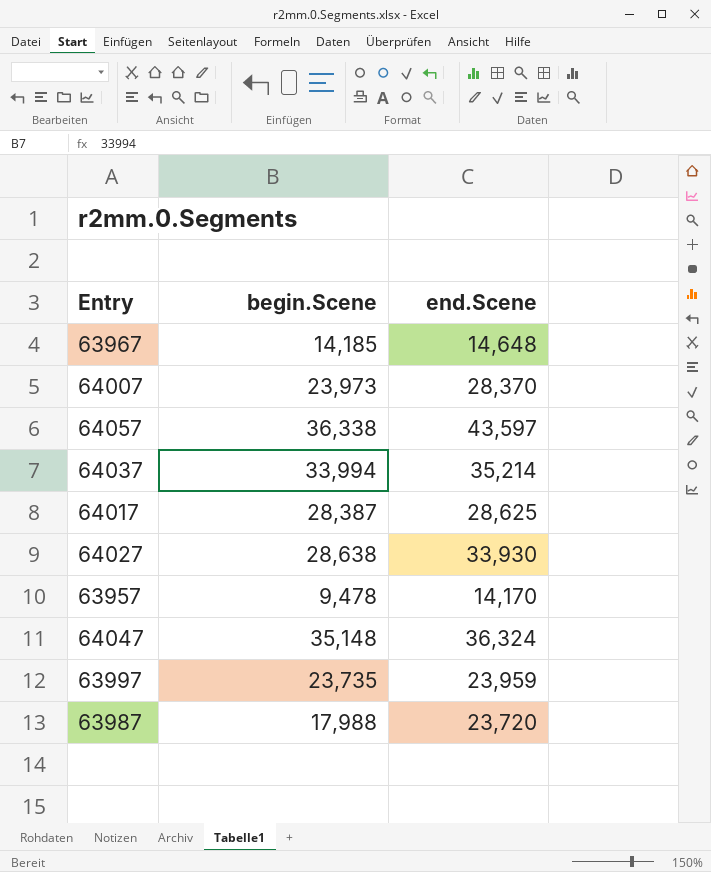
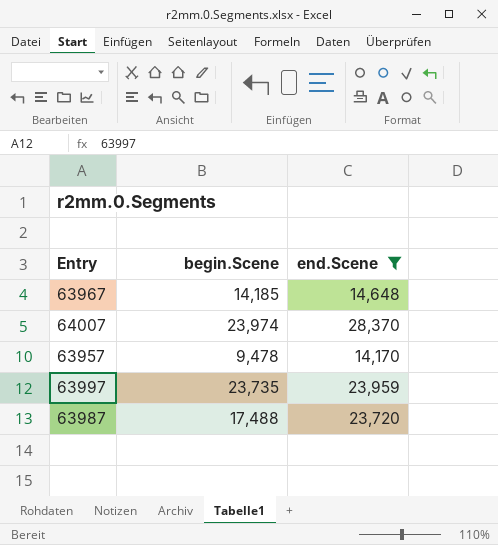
filter: none -> end.Scene <= 28,370
64007 | begin.Scene: 23,973 -> 23,974
63987 | begin.Scene: 17,988 -> 17,488

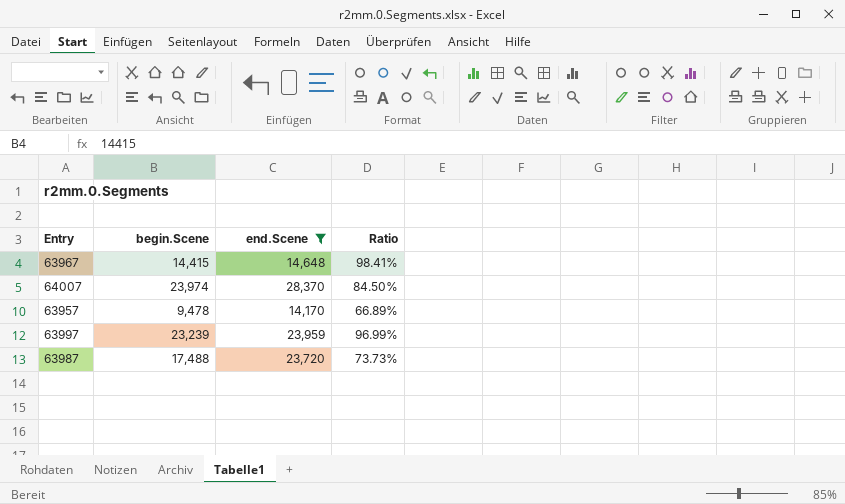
column Ratio | formula: none -> [begin.Scene] / [end.Scene]
63967 | begin.Scene: 14,185 -> 14,415
63997 | begin.Scene: 23,735 -> 23,239

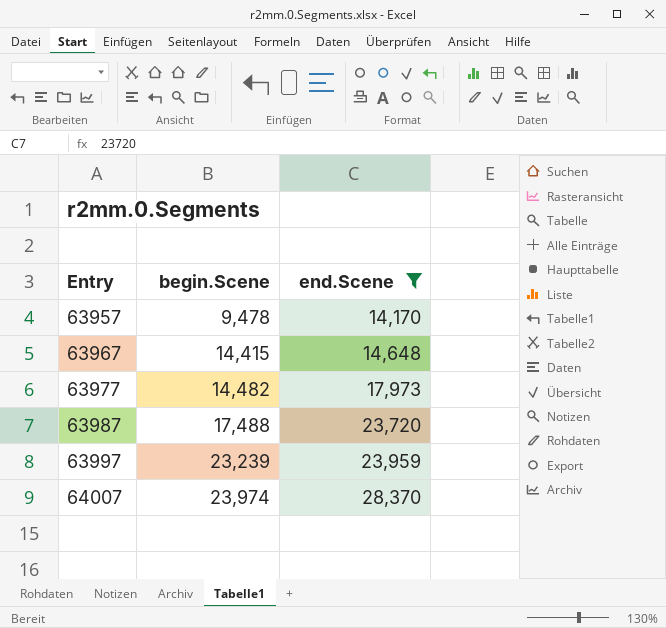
row order: none -> Entry ascending
column Ratio | formula: [begin.Scene] / [end.Scene] -> none
row 63977: none -> 14,482 | 17,973

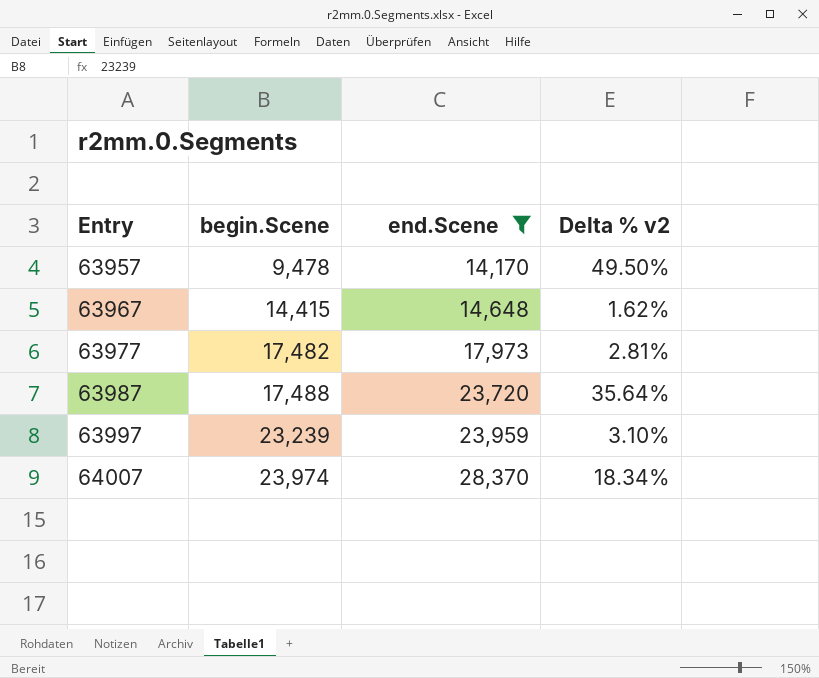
column Delta % v2 | formula: none -> ([end.Scene] - [begin.Scene]) / [begin.Scene]
63977 | begin.Scene: 14,482 -> 17,482

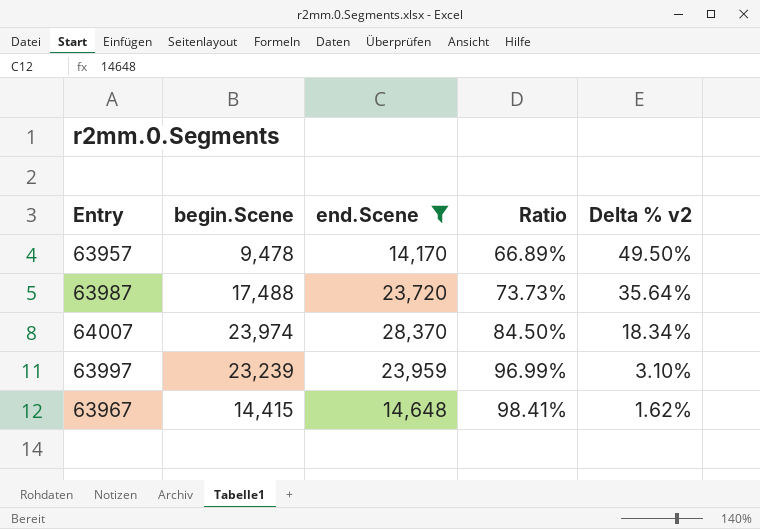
row order: Entry ascending -> Ratio ascending
column Ratio | formula: none -> [begin.Scene] / [end.Scene]
row 63977: 17,482 | 17,973 | 2.81% -> none

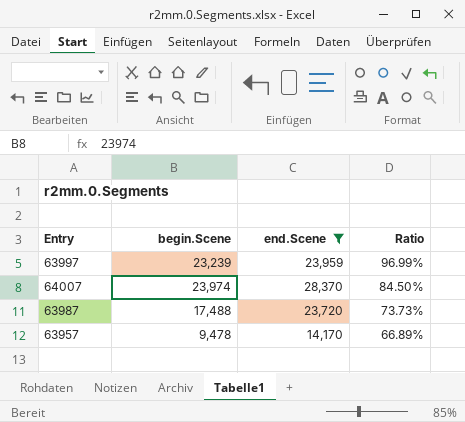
row order: Ratio ascending -> Ratio descending
column Delta % v2 | formula: ([end.Scene] - [begin.Scene]) / [begin.Scene] -> none
row 63967: 14,415 | 14,648 | 98.41% | 1.62% -> none

